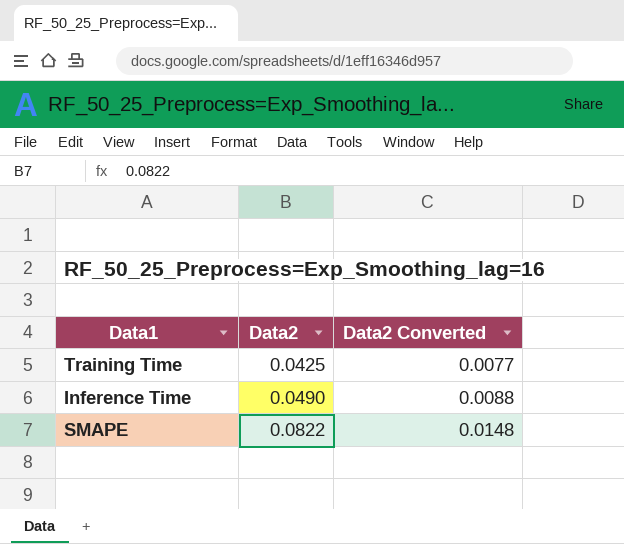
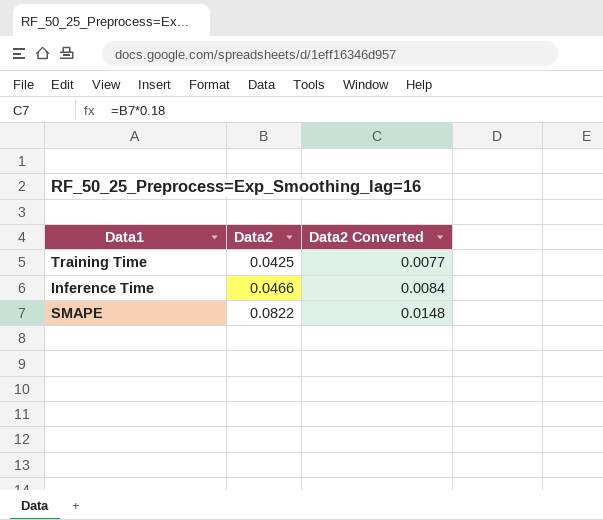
Inference Time | Data2: 0.0490 -> 0.0466
Inference Time | Data2 Converted: 0.0088 -> 0.0084

